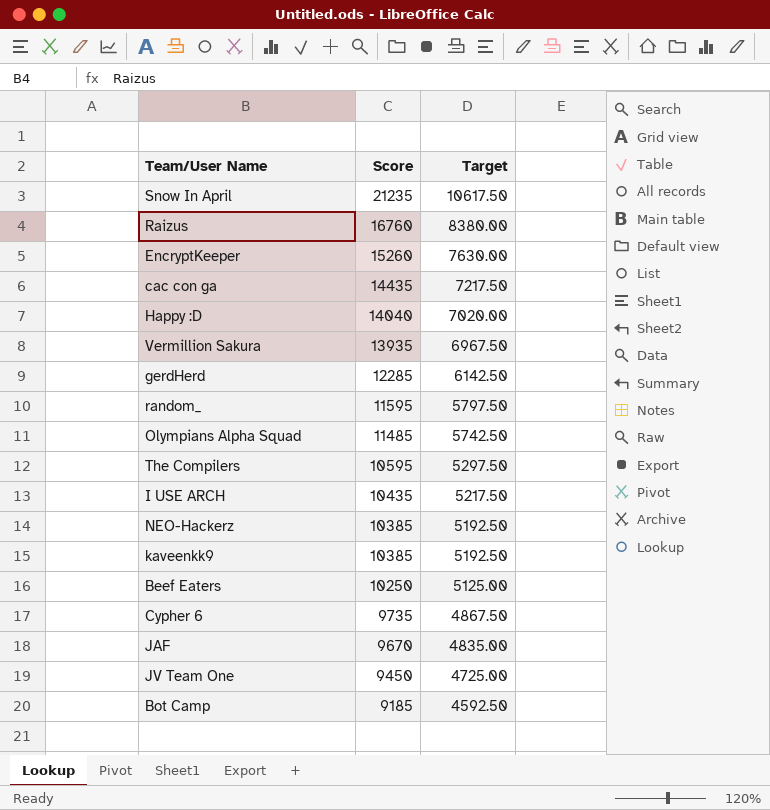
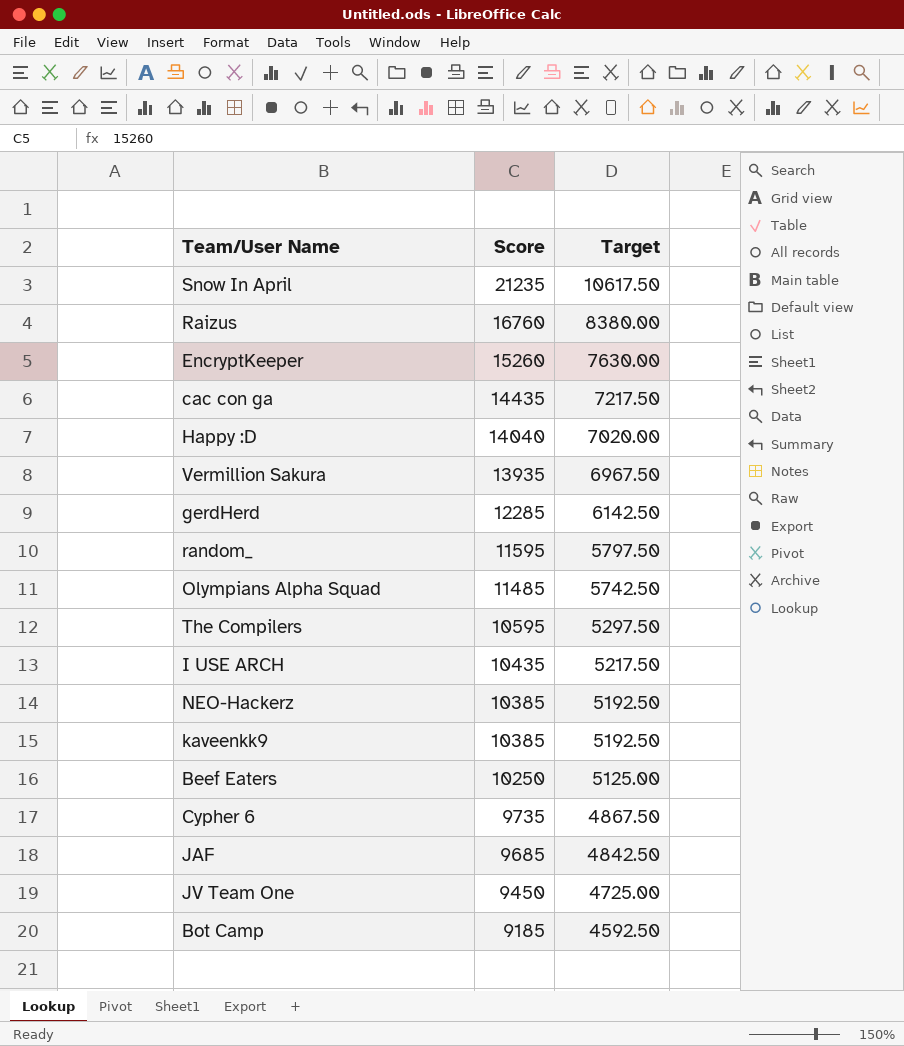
JAF | Score: 9670 -> 9685
JAF | Target: 4835.00 -> 4842.50

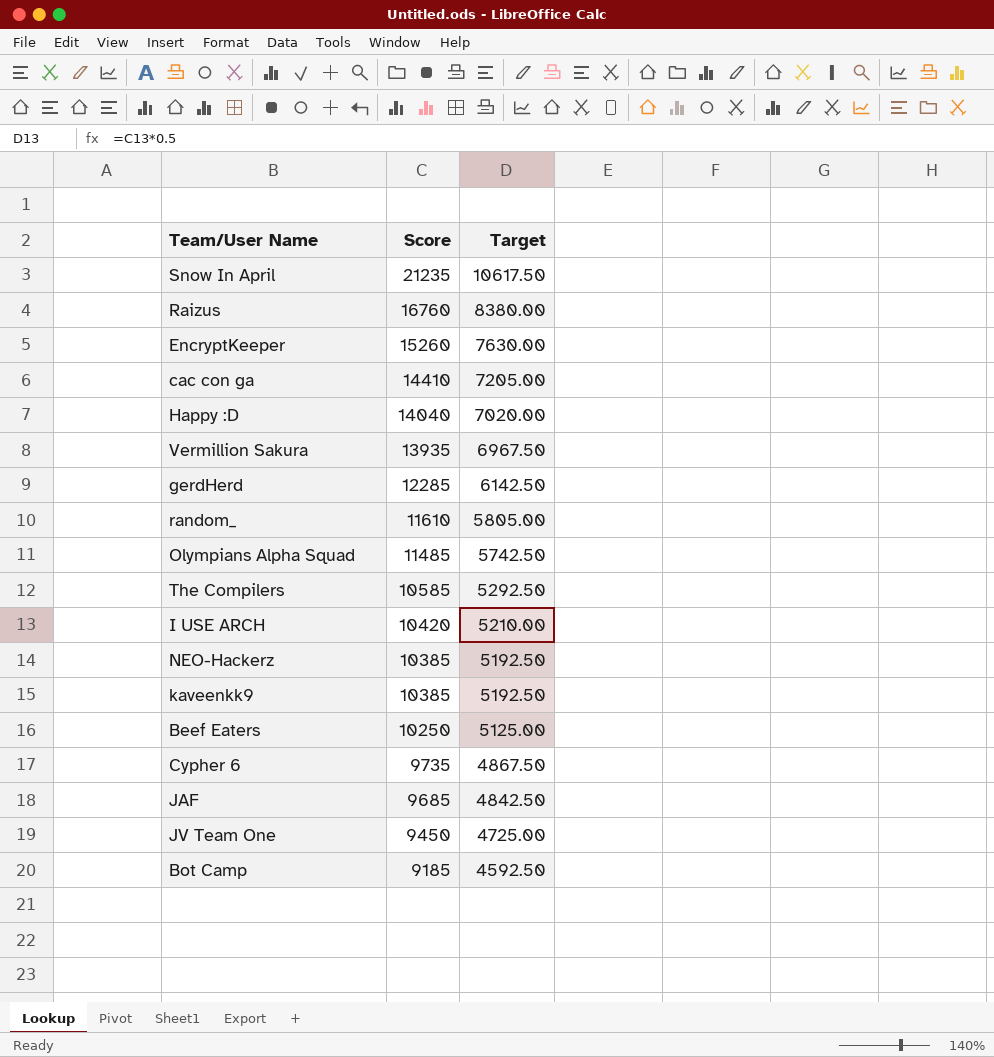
cac con ga | Score: 14435 -> 14410
cac con ga | Target: 7217.50 -> 7205.00
random_ | Score: 11595 -> 11610
random_ | Target: 5797.50 -> 5805.00
The Compilers | Score: 10595 -> 10585
The Compilers | Target: 5297.50 -> 5292.50
I USE ARCH | Score: 10435 -> 10420
I USE ARCH | Target: 5217.50 -> 5210.00

